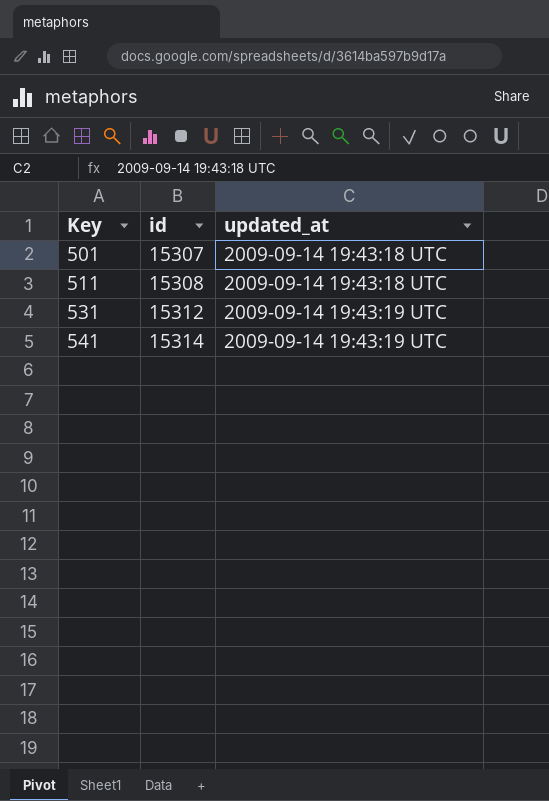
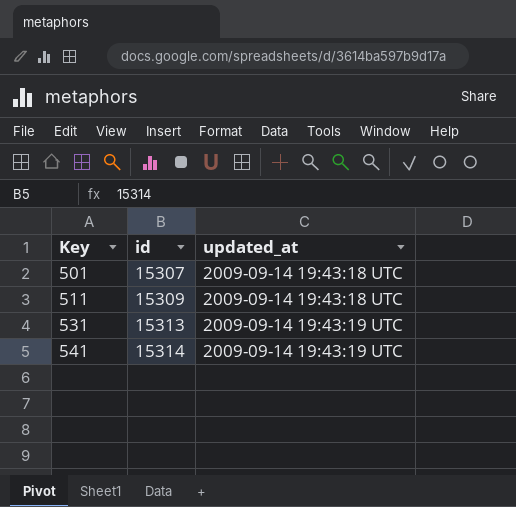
511 | id: 15308 -> 15309
531 | id: 15312 -> 15313

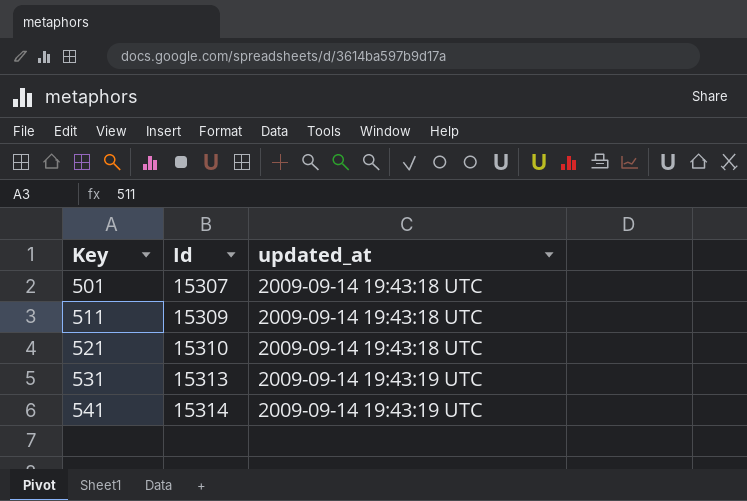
column name: id -> Id
row 521: none -> 15310 | 2009-09-14 19:43:18 UTC

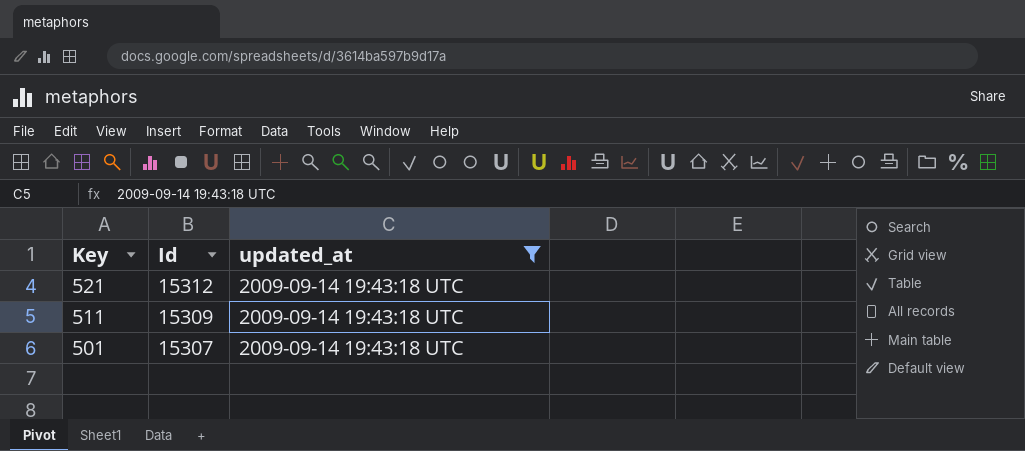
filter: none -> updated_at = 2009-09-14 19:43:18 UTC
row order: Key ascending -> Key descending
521 | Id: 15310 -> 15312

